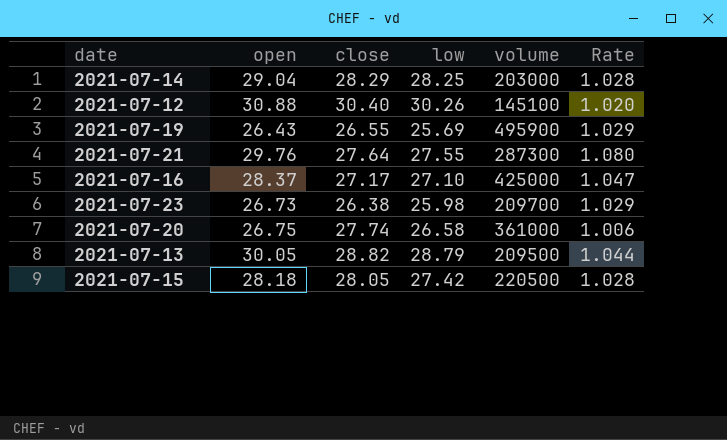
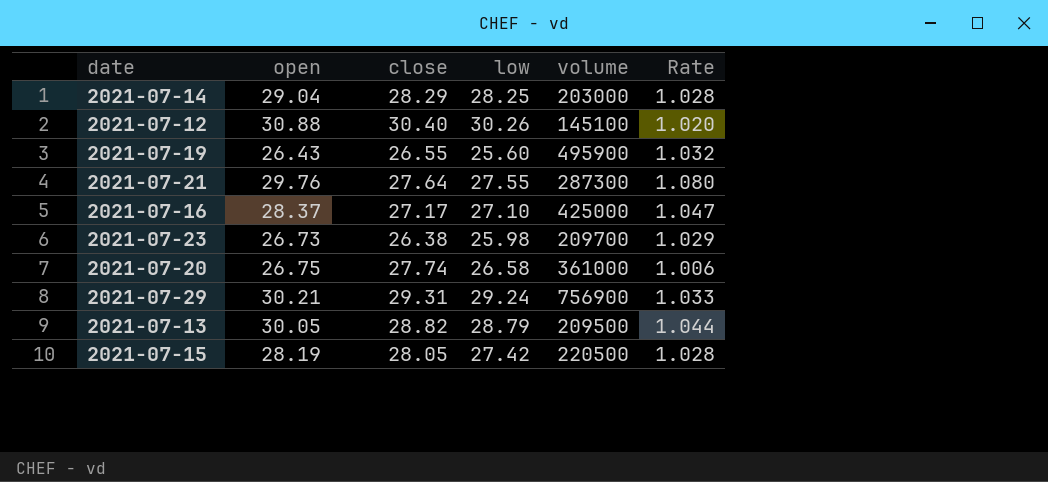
2021-07-19 | low: 25.69 -> 25.60
2021-07-19 | Rate: 1.029 -> 1.032
row 2021-07-29: none -> 30.21 | 29.31 | 29.24 | 756900 | 1.033
2021-07-15 | open: 28.18 -> 28.19

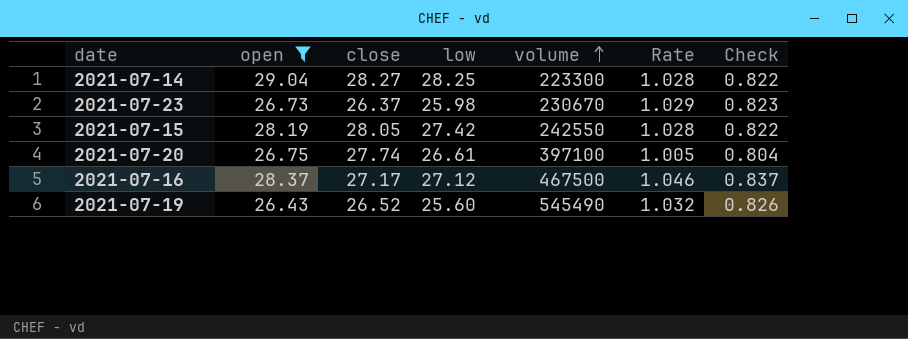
filter: none -> open <= 29.04
row order: none -> volume ascending
column Check | formula: none -> [Rate] * 0.8
2021-07-14 | close: 28.29 -> 28.27
2021-07-14 | volume: 203000 -> 223300
2021-07-23 | close: 26.38 -> 26.37
2021-07-23 | volume: 209700 -> 230670
2021-07-15 | volume: 220500 -> 242550
2021-07-20 | low: 26.58 -> 26.61
2021-07-20 | volume: 361000 -> 397100
2021-07-20 | Rate: 1.006 -> 1.005
2021-07-16 | low: 27.10 -> 27.12
2021-07-16 | volume: 425000 -> 467500
2021-07-16 | Rate: 1.047 -> 1.046
2021-07-19 | close: 26.55 -> 26.52
2021-07-19 | volume: 495900 -> 545490

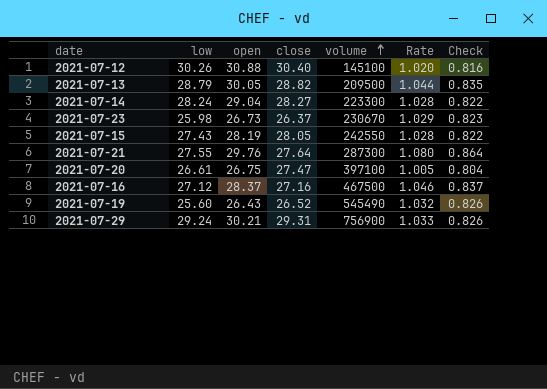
filter: open <= 29.04 -> none
column low | position: 4 -> 2
2021-07-14 | low: 28.25 -> 28.24
2021-07-15 | low: 27.42 -> 27.43
2021-07-20 | close: 27.74 -> 27.47
2021-07-16 | close: 27.17 -> 27.16

